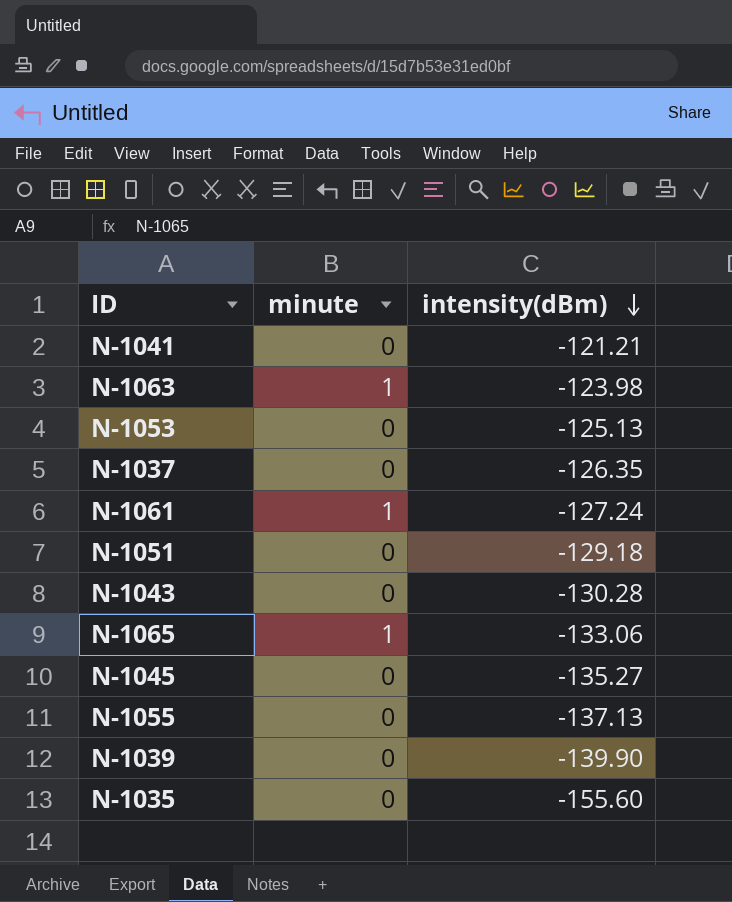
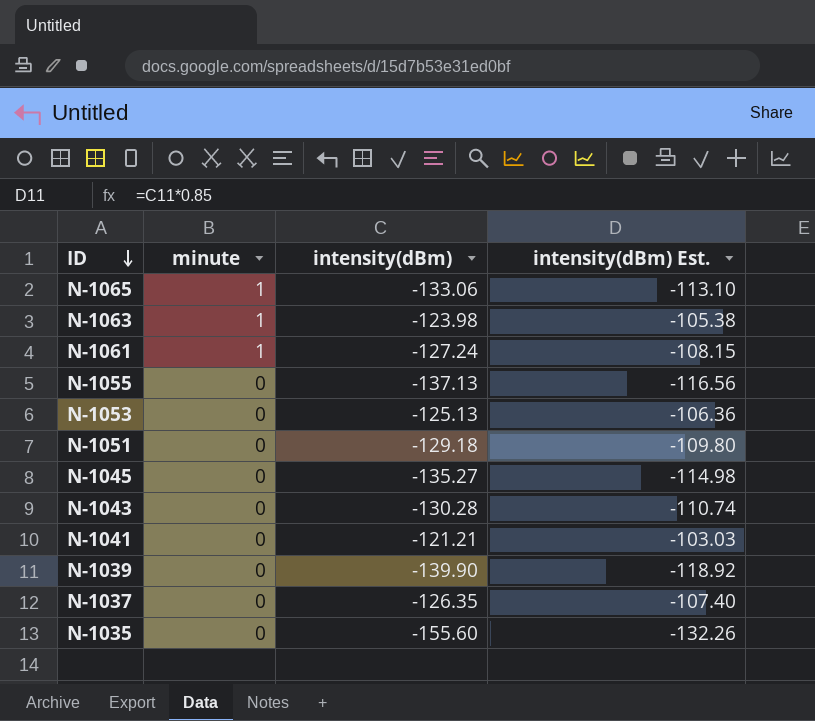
row order: intensity(dBm) descending -> ID descending
column intensity(dBm) Est. | formula: none -> [intensity(dBm)] * 0.85

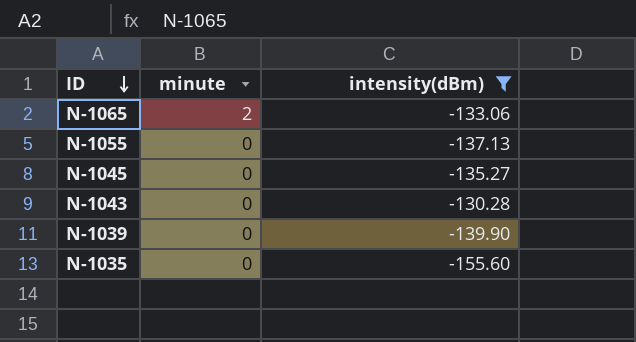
filter: none -> intensity(dBm) <= -130.28
column intensity(dBm) Est. | formula: [intensity(dBm)] * 0.85 -> none
N-1065 | minute: 1 -> 2

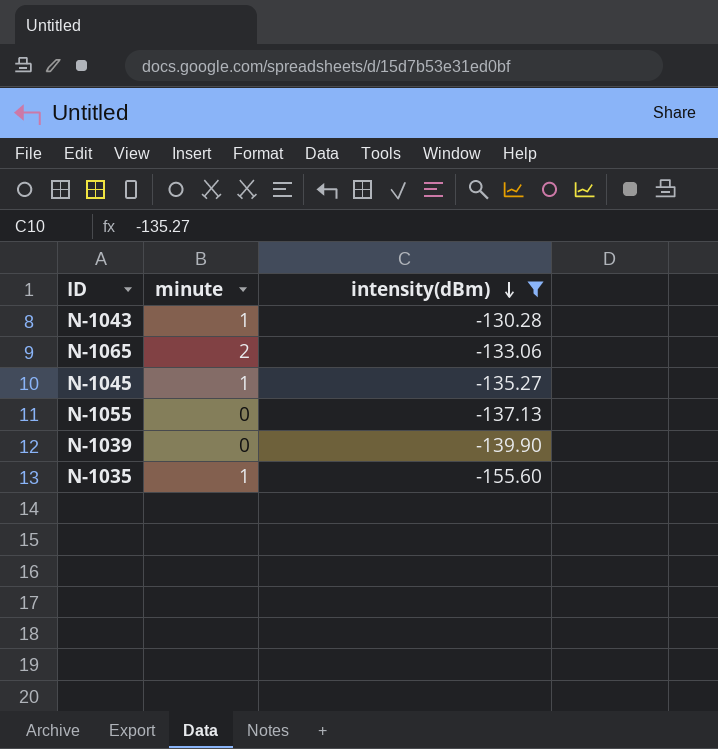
row order: ID descending -> intensity(dBm) descending
N-1043 | minute: 0 -> 1
N-1045 | minute: 0 -> 1
N-1035 | minute: 0 -> 1

